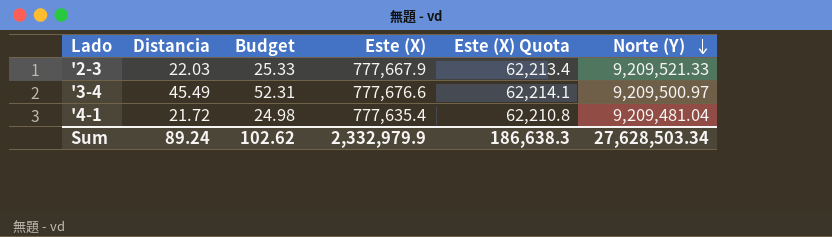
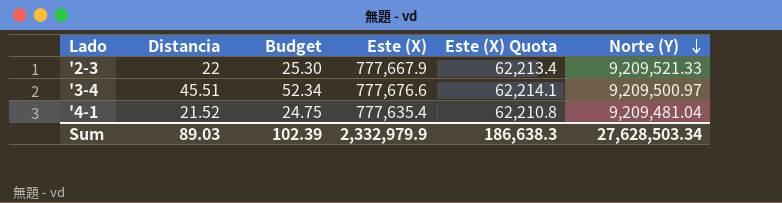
'2-3 | Distancia: 22.03 -> 22
'2-3 | Budget: 25.33 -> 25.30
'3-4 | Distancia: 45.49 -> 45.51
'3-4 | Budget: 52.31 -> 52.34
'4-1 | Distancia: 21.72 -> 21.52
'4-1 | Budget: 24.98 -> 24.75
Sum | Distancia: 89.24 -> 89.03
Sum | Budget: 102.62 -> 102.39

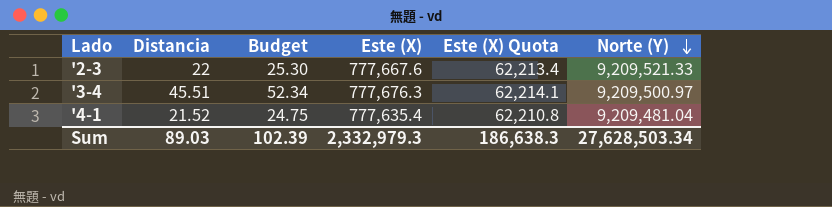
'2-3 | Este (X): 777,667.9 -> 777,667.6
'3-4 | Este (X): 777,676.6 -> 777,676.3
Sum | Este (X): 2,332,979.9 -> 2,332,979.3

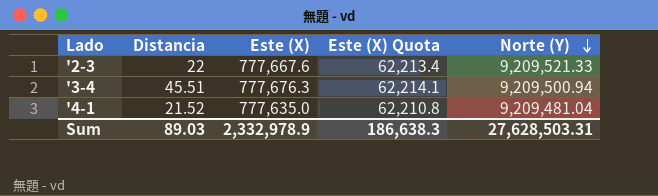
column Budget | formula: [Distancia] * 1.15 -> none
'3-4 | Norte (Y): 9,209,500.97 -> 9,209,500.94
'4-1 | Este (X): 777,635.4 -> 777,635.0
Sum | Este (X): 2,332,979.3 -> 2,332,978.9
Sum | Norte (Y): 27,628,503.34 -> 27,628,503.31

